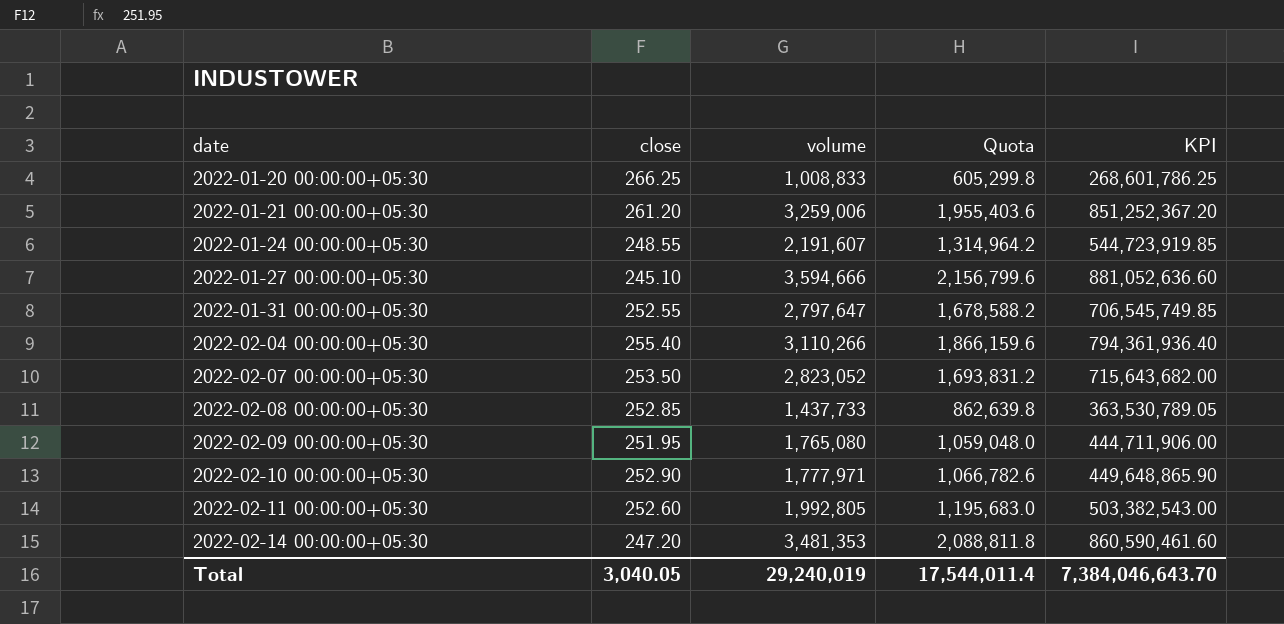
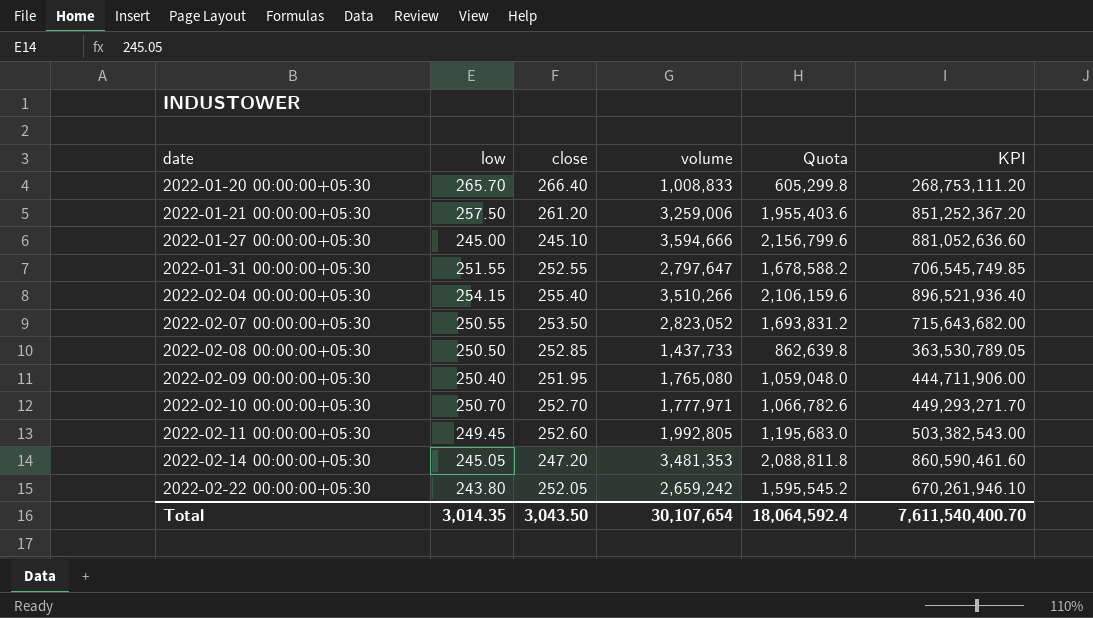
column low | position: none -> 2
row 2022-01-24 00:00:00+05:30: 248.55 | 2,191,607 | 1,314,964.2 | 544,723,919.85 -> none
2022-01-20 00:00:00+05:30 | close: 266.25 -> 266.40
2022-01-20 00:00:00+05:30 | KPI: 268,601,786.25 -> 268,753,111.20
2022-02-04 00:00:00+05:30 | volume: 3,110,266 -> 3,510,266
2022-02-04 00:00:00+05:30 | Quota: 1,866,159.6 -> 2,106,159.6
2022-02-04 00:00:00+05:30 | KPI: 794,361,936.40 -> 896,521,936.40
2022-02-10 00:00:00+05:30 | close: 252.90 -> 252.70
2022-02-10 00:00:00+05:30 | KPI: 449,648,865.90 -> 449,293,271.70
row 2022-02-22 00:00:00+05:30: none -> 243.80 | 252.05 | 2,659,242 | 1,595,545.2 | 670,261,946.10
Total | close: 3,040.05 -> 3,043.50
Total | volume: 29,240,019 -> 30,107,654
Total | Quota: 17,544,011.4 -> 18,064,592.4
Total | KPI: 7,384,046,643.70 -> 7,611,540,400.70

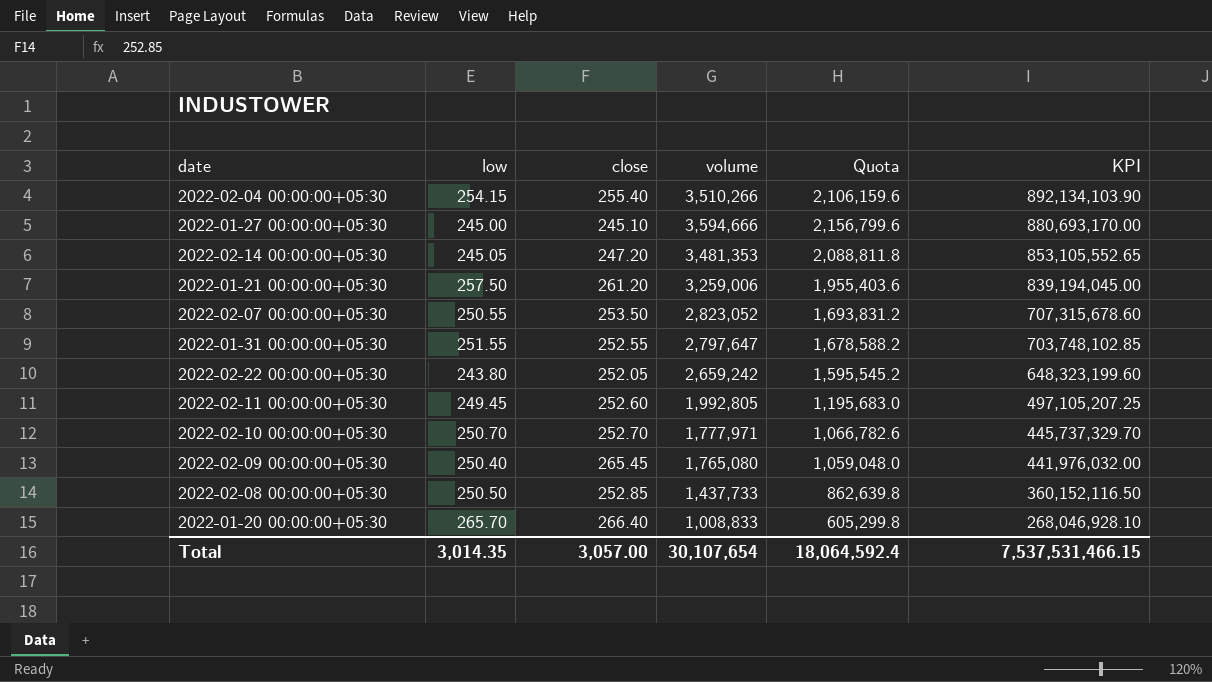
row order: date ascending -> KPI descending
column KPI | formula: [close] * [volume] -> [low] * [volume]
2022-02-09 00:00:00+05:30 | close: 251.95 -> 265.45
Total | close: 3,043.50 -> 3,057.00
Total | KPI: 7,611,540,400.70 -> 7,537,531,466.15

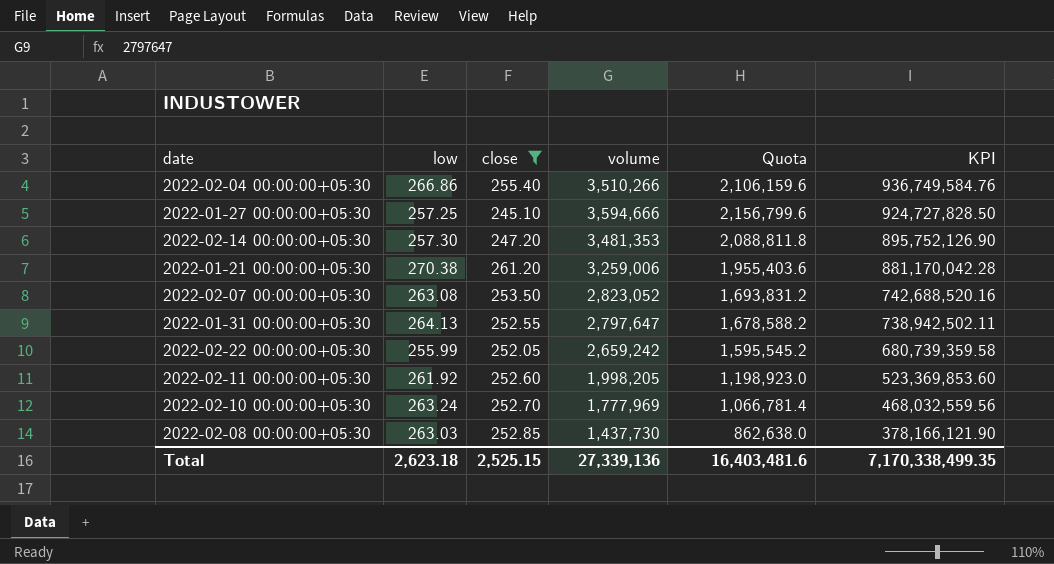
filter: none -> close <= 261.20
2022-02-04 00:00:00+05:30 | low: 254.15 -> 266.86
2022-02-04 00:00:00+05:30 | KPI: 892,134,103.90 -> 936,749,584.76
2022-01-27 00:00:00+05:30 | low: 245.00 -> 257.25
2022-01-27 00:00:00+05:30 | KPI: 880,693,170.00 -> 924,727,828.50
2022-02-14 00:00:00+05:30 | low: 245.05 -> 257.30
2022-02-14 00:00:00+05:30 | KPI: 853,105,552.65 -> 895,752,126.90
2022-01-21 00:00:00+05:30 | low: 257.50 -> 270.38
2022-01-21 00:00:00+05:30 | KPI: 839,194,045.00 -> 881,170,042.28
2022-02-07 00:00:00+05:30 | low: 250.55 -> 263.08
2022-02-07 00:00:00+05:30 | KPI: 707,315,678.60 -> 742,688,520.16
2022-01-31 00:00:00+05:30 | low: 251.55 -> 264.13
2022-01-31 00:00:00+05:30 | KPI: 703,748,102.85 -> 738,942,502.11
2022-02-22 00:00:00+05:30 | low: 243.80 -> 255.99
2022-02-22 00:00:00+05:30 | KPI: 648,323,199.60 -> 680,739,359.58
2022-02-11 00:00:00+05:30 | low: 249.45 -> 261.92
2022-02-11 00:00:00+05:30 | volume: 1,992,805 -> 1,998,205
2022-02-11 00:00:00+05:30 | Quota: 1,195,683.0 -> 1,198,923.0
2022-02-11 00:00:00+05:30 | KPI: 497,105,207.25 -> 523,369,853.60
2022-02-10 00:00:00+05:30 | low: 250.70 -> 263.24
2022-02-10 00:00:00+05:30 | volume: 1,777,971 -> 1,777,969
2022-02-10 00:00:00+05:30 | Quota: 1,066,782.6 -> 1,066,781.4
2022-02-10 00:00:00+05:30 | KPI: 445,737,329.70 -> 468,032,559.56
2022-02-08 00:00:00+05:30 | low: 250.50 -> 263.03
2022-02-08 00:00:00+05:30 | volume: 1,437,733 -> 1,437,730
2022-02-08 00:00:00+05:30 | Quota: 862,639.8 -> 862,638.0
2022-02-08 00:00:00+05:30 | KPI: 360,152,116.50 -> 378,166,121.90
Total | low: 3,014.35 -> 2,623.18
Total | close: 3,057.00 -> 2,525.15
Total | volume: 30,107,654 -> 27,339,136
Total | Quota: 18,064,592.4 -> 16,403,481.6
Total | KPI: 7,537,531,466.15 -> 7,170,338,499.35

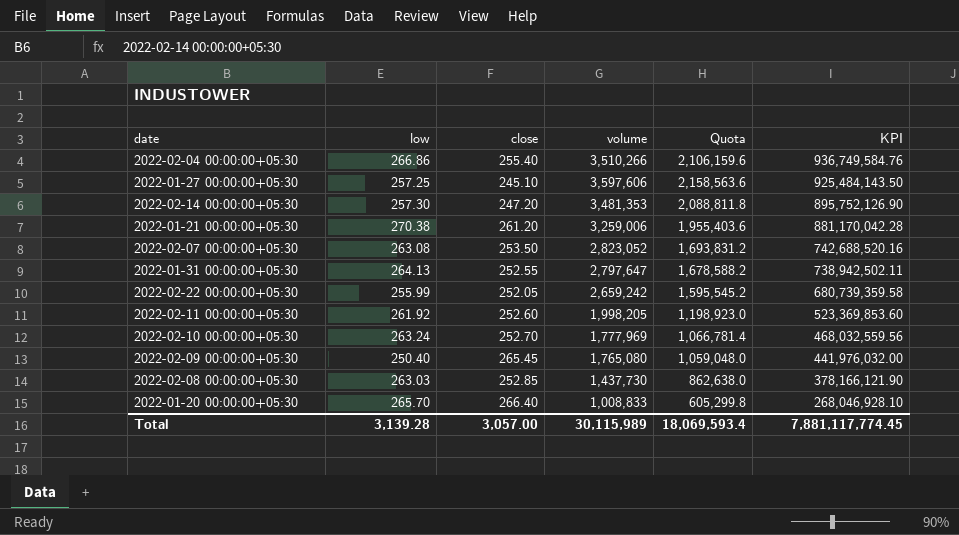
filter: close <= 261.20 -> none
2022-01-27 00:00:00+05:30 | volume: 3,594,666 -> 3,597,606
2022-01-27 00:00:00+05:30 | Quota: 2,156,799.6 -> 2,158,563.6
2022-01-27 00:00:00+05:30 | KPI: 924,727,828.50 -> 925,484,143.50
Total | low: 2,623.18 -> 3,139.28
Total | close: 2,525.15 -> 3,057.00
Total | volume: 27,339,136 -> 30,115,989
Total | Quota: 16,403,481.6 -> 18,069,593.4
Total | KPI: 7,170,338,499.35 -> 7,881,117,774.45

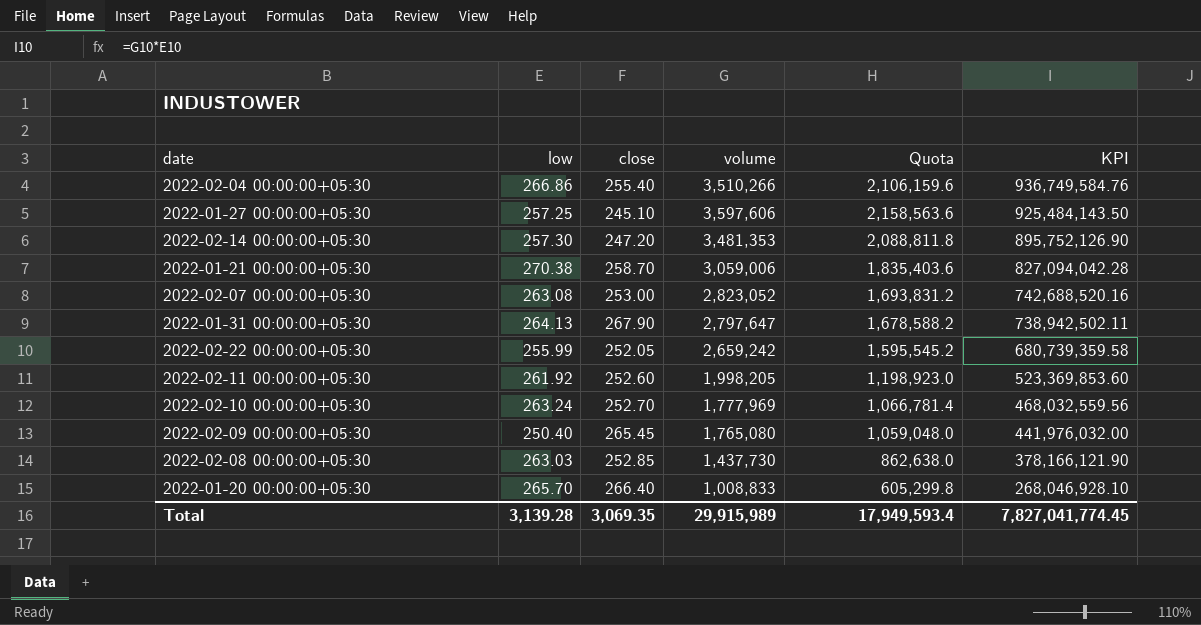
2022-01-21 00:00:00+05:30 | close: 261.20 -> 258.70
2022-01-21 00:00:00+05:30 | volume: 3,259,006 -> 3,059,006
2022-01-21 00:00:00+05:30 | Quota: 1,955,403.6 -> 1,835,403.6
2022-01-21 00:00:00+05:30 | KPI: 881,170,042.28 -> 827,094,042.28
2022-02-07 00:00:00+05:30 | close: 253.50 -> 253.00
2022-01-31 00:00:00+05:30 | close: 252.55 -> 267.90
Total | close: 3,057.00 -> 3,069.35
Total | volume: 30,115,989 -> 29,915,989
Total | Quota: 18,069,593.4 -> 17,949,593.4
Total | KPI: 7,881,117,774.45 -> 7,827,041,774.45

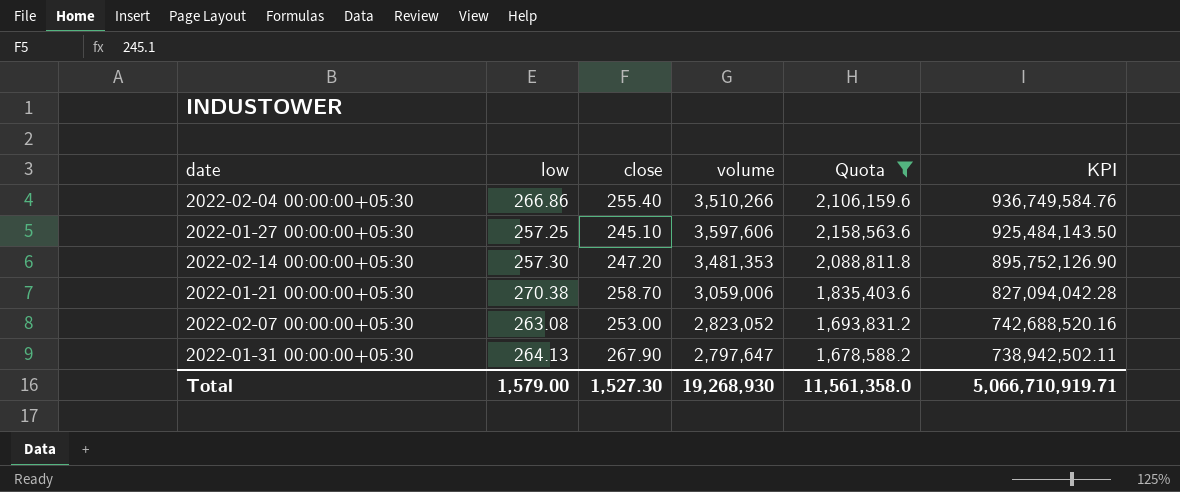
filter: none -> Quota >= 1,678,588.2
Total | low: 3,139.28 -> 1,579.00
Total | close: 3,069.35 -> 1,527.30
Total | volume: 29,915,989 -> 19,268,930
Total | Quota: 17,949,593.4 -> 11,561,358.0
Total | KPI: 7,827,041,774.45 -> 5,066,710,919.71

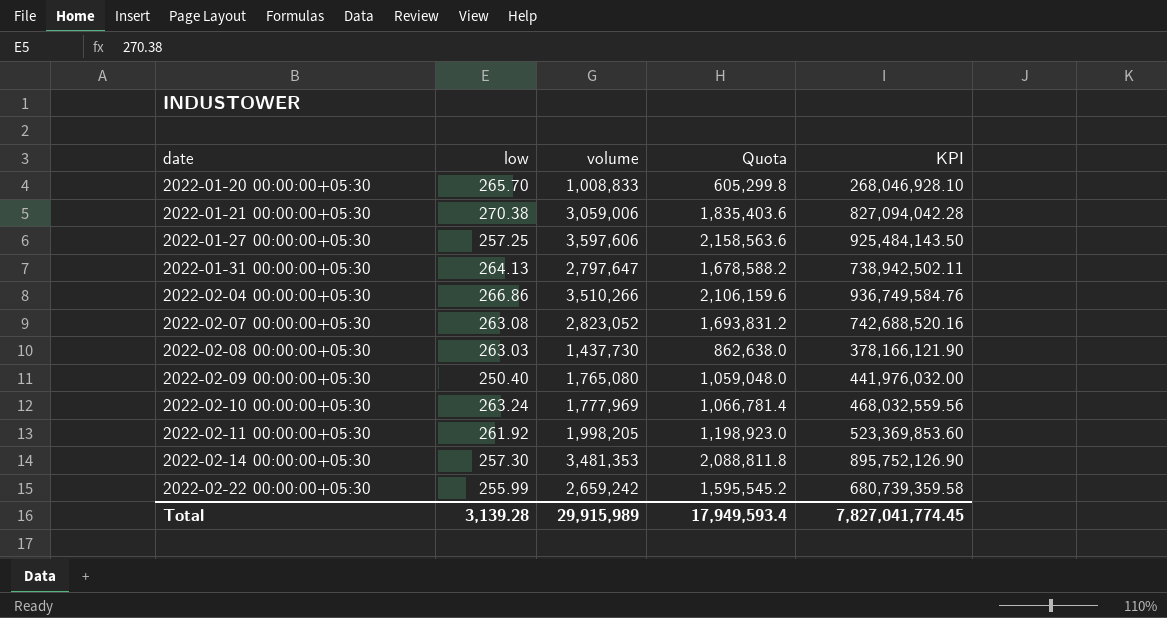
filter: Quota >= 1,678,588.2 -> none
row order: KPI descending -> date ascending
column close | position: 3 -> none
Total | low: 1,579.00 -> 3,139.28
Total | volume: 19,268,930 -> 29,915,989
Total | Quota: 11,561,358.0 -> 17,949,593.4
Total | KPI: 5,066,710,919.71 -> 7,827,041,774.45

